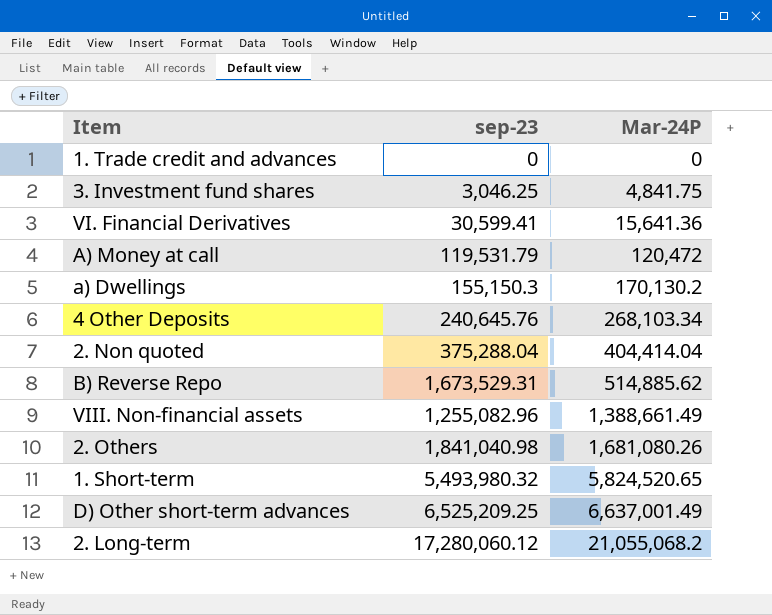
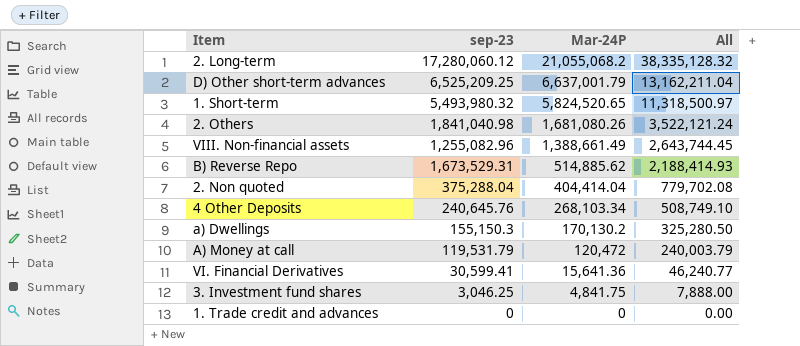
row order: Mar-24P ascending -> Mar-24P descending
column All | formula: none -> [sep-23] + [Mar-24P]
D) Other short-term advances | Mar-24P: 6,637,001.49 -> 6,637,001.79

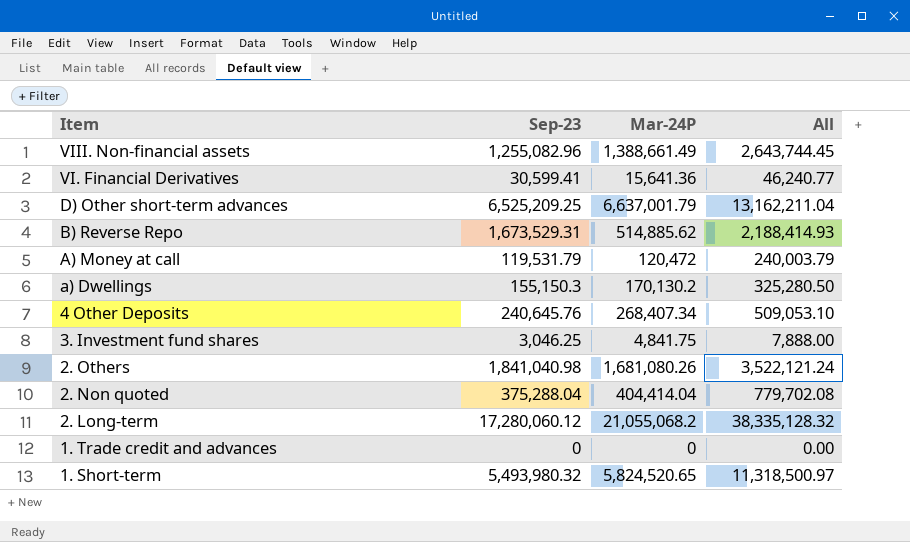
row order: Mar-24P descending -> Item descending
column name: sep-23 -> Sep-23
4 Other Deposits | Mar-24P: 268,103.34 -> 268,407.34
4 Other Deposits | All: 508,749.10 -> 509,053.10

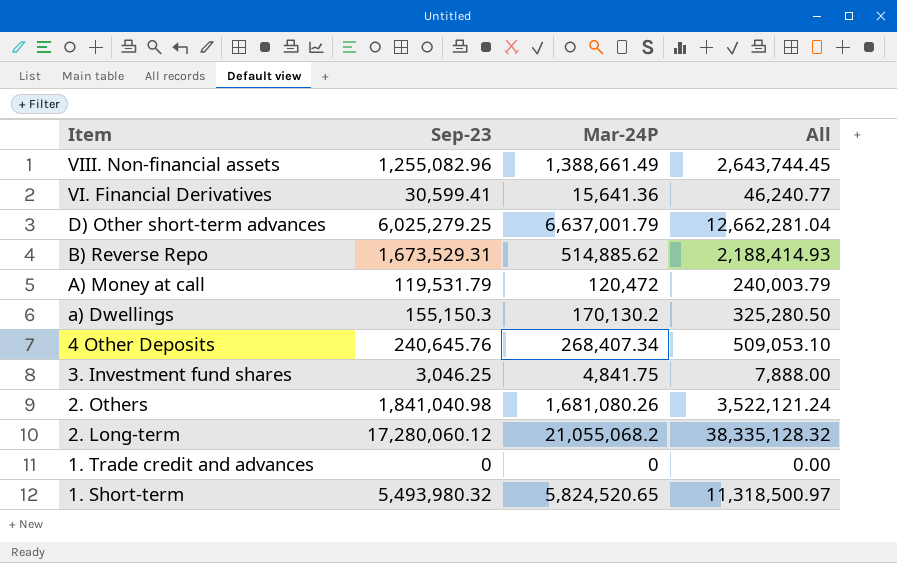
row 2. Non quoted: 375,288.04 | 404,414.04 | 779,702.08 -> none
D) Other short-term advances | Sep-23: 6,525,209.25 -> 6,025,279.25
D) Other short-term advances | All: 13,162,211.04 -> 12,662,281.04

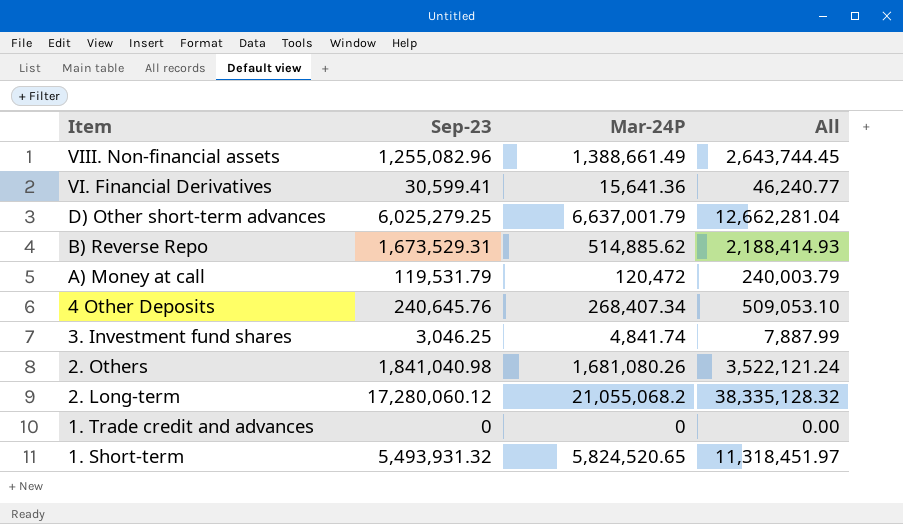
row a) Dwellings: 155,150.3 | 170,130.2 | 325,280.50 -> none
3. Investment fund shares | Mar-24P: 4,841.75 -> 4,841.74
3. Investment fund shares | All: 7,888.00 -> 7,887.99
1. Short-term | Sep-23: 5,493,980.32 -> 5,493,931.32
1. Short-term | All: 11,318,500.97 -> 11,318,451.97

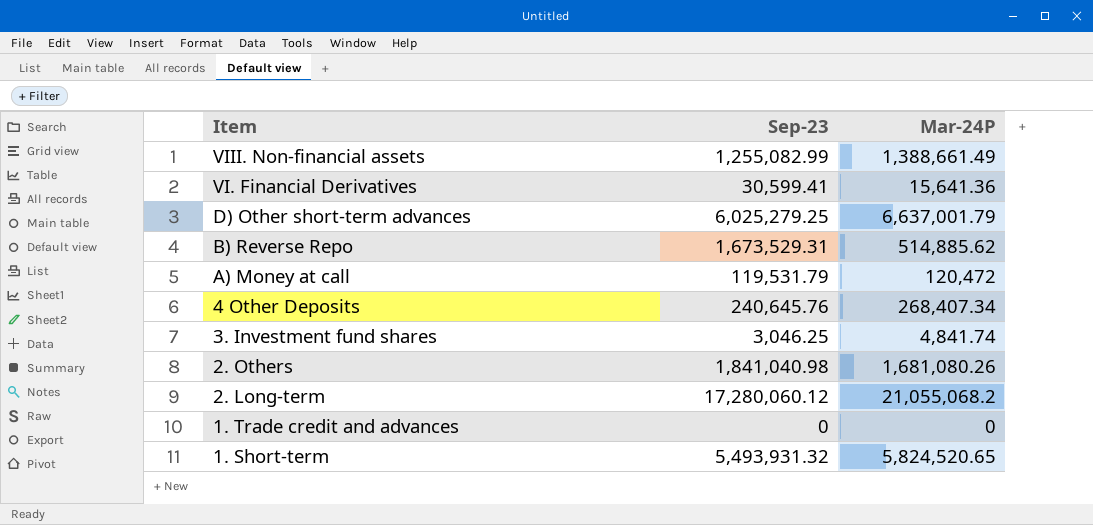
column All | formula: [Sep-23] + [Mar-24P] -> none
VIII. Non-financial assets | Sep-23: 1,255,082.96 -> 1,255,082.99

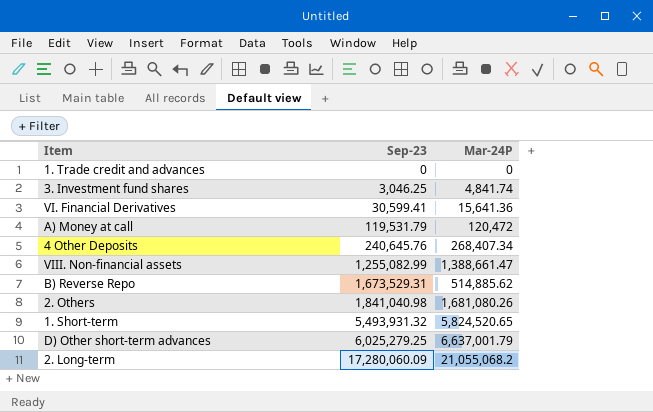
row order: Item descending -> Sep-23 ascending
VIII. Non-financial assets | Mar-24P: 1,388,661.49 -> 1,388,661.47
2. Long-term | Sep-23: 17,280,060.12 -> 17,280,060.09

